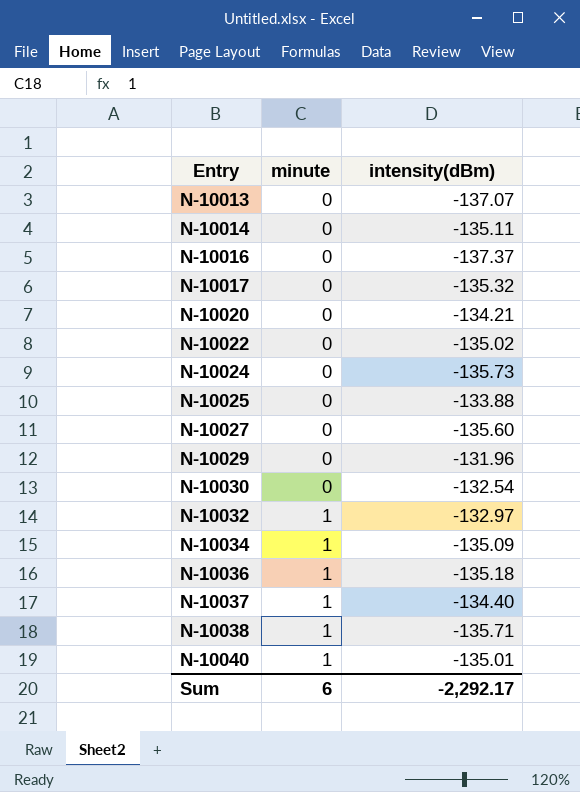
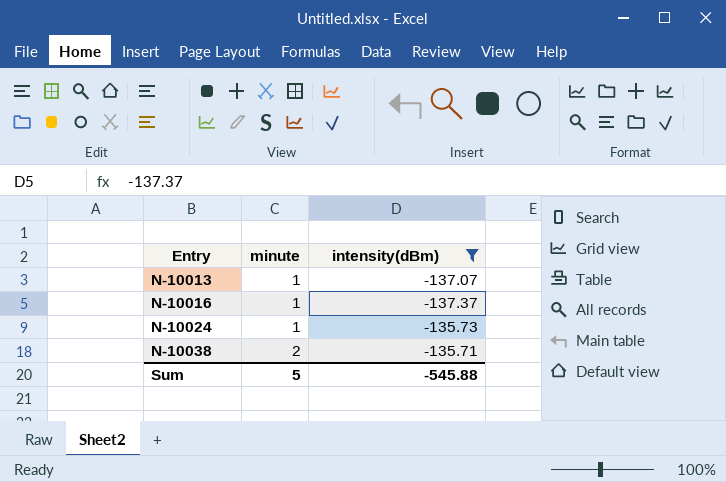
filter: none -> intensity(dBm) <= -135.71
N-10013 | minute: 0 -> 1
N-10016 | minute: 0 -> 1
N-10024 | minute: 0 -> 1
N-10038 | minute: 1 -> 2
Sum | minute: 6 -> 5
Sum | intensity(dBm): -2,292.17 -> -545.88

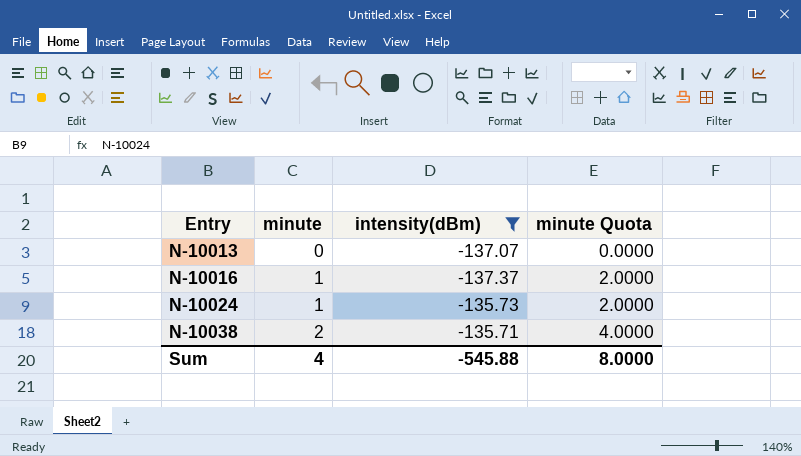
column minute Quota | formula: none -> [minute] * 2
N-10013 | minute: 1 -> 0
Sum | minute: 5 -> 4

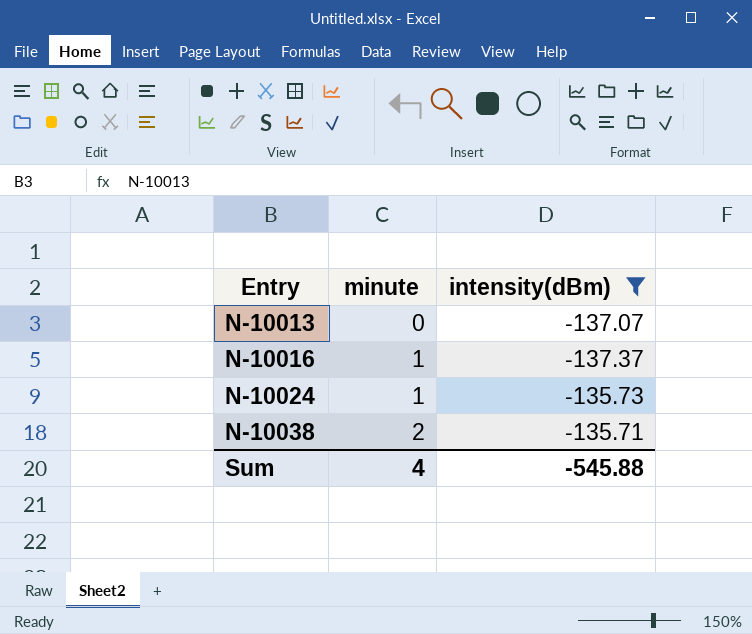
column minute Quota | formula: [minute] * 2 -> none

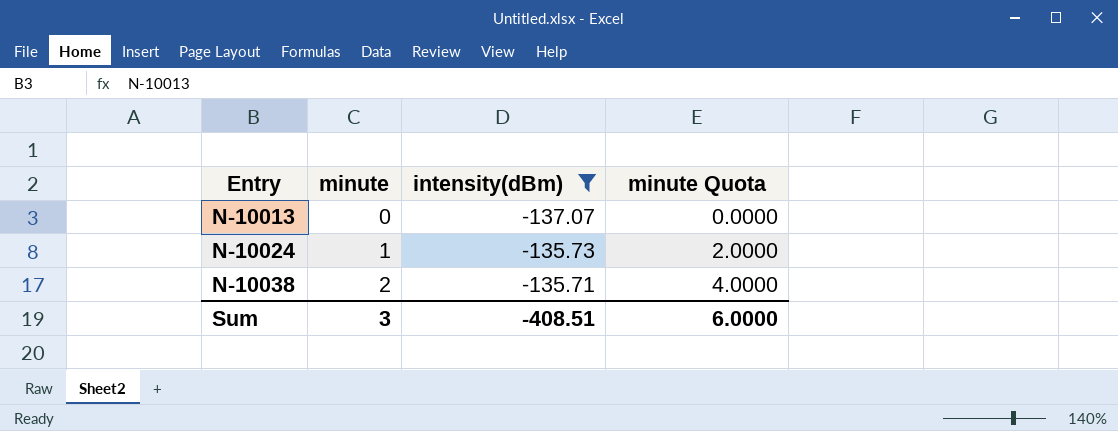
column minute Quota | formula: none -> [minute] * 2
row N-10016: 1 | -137.37 -> none
Sum | minute: 4 -> 3
Sum | intensity(dBm): -545.88 -> -408.51

